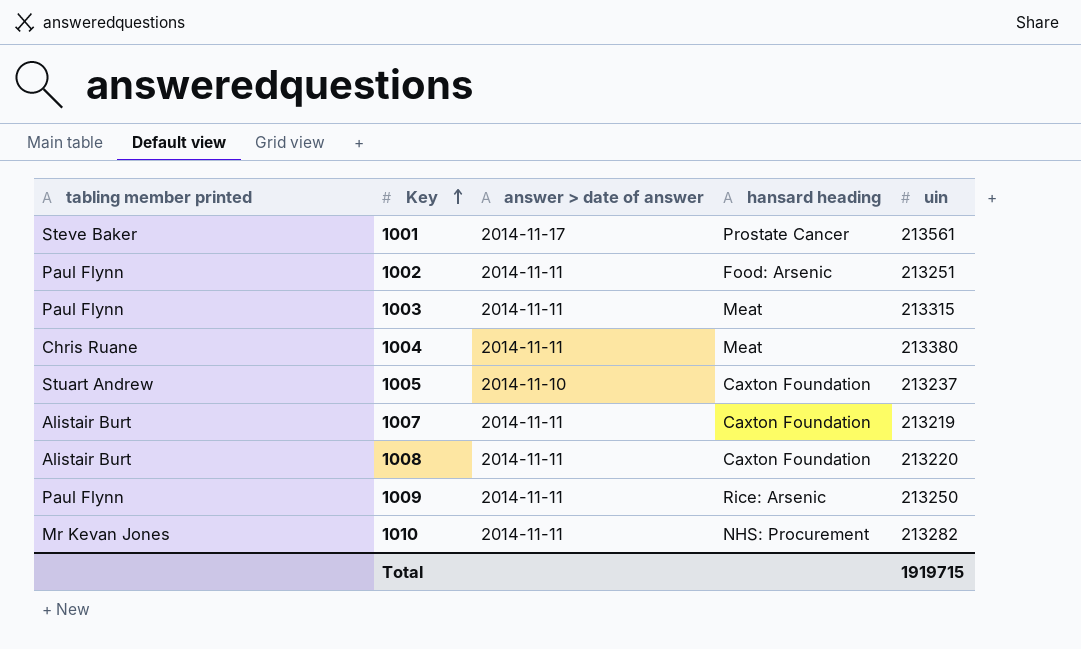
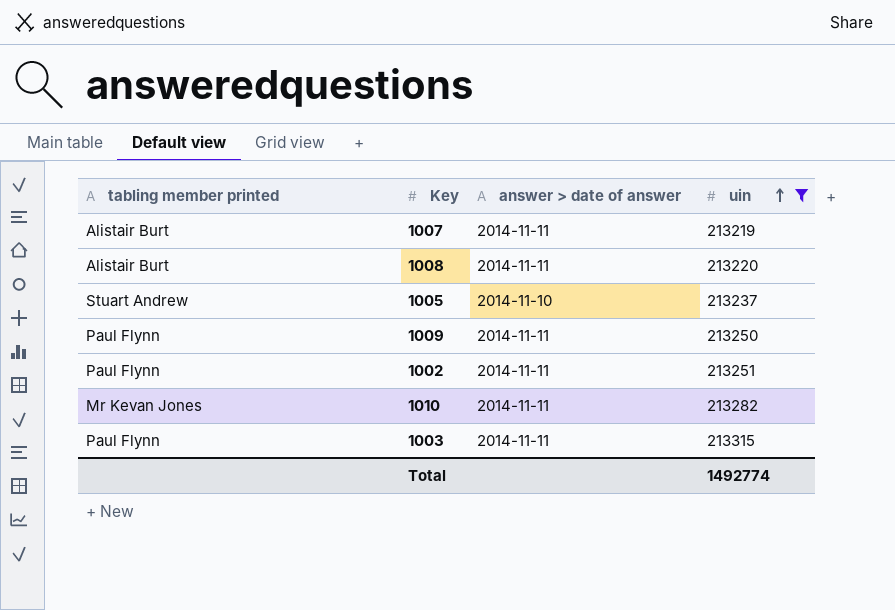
filter: none -> uin <= 213315
row order: Key ascending -> uin ascending
column hansard heading | position: 4 -> none
Total | uin: 1919715 -> 1492774

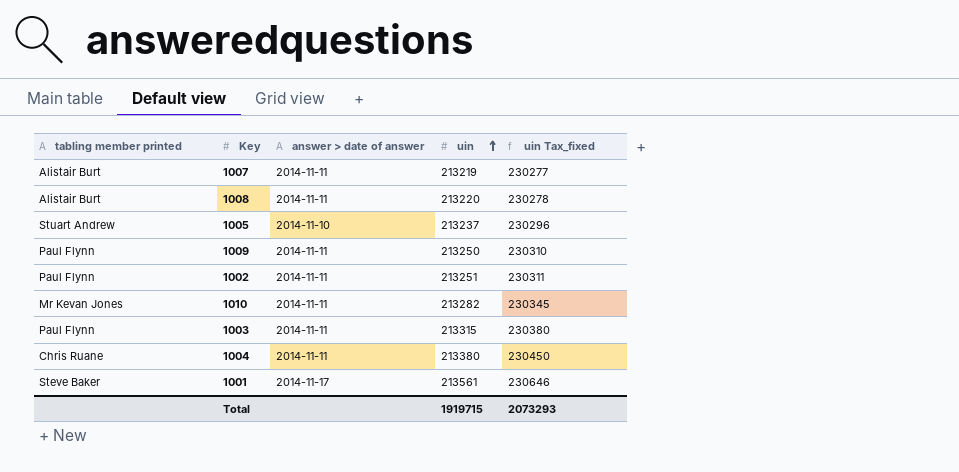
filter: uin <= 213315 -> none
column uin Tax_fixed | formula: none -> [uin] * 1.08
Total | uin: 1492774 -> 1919715

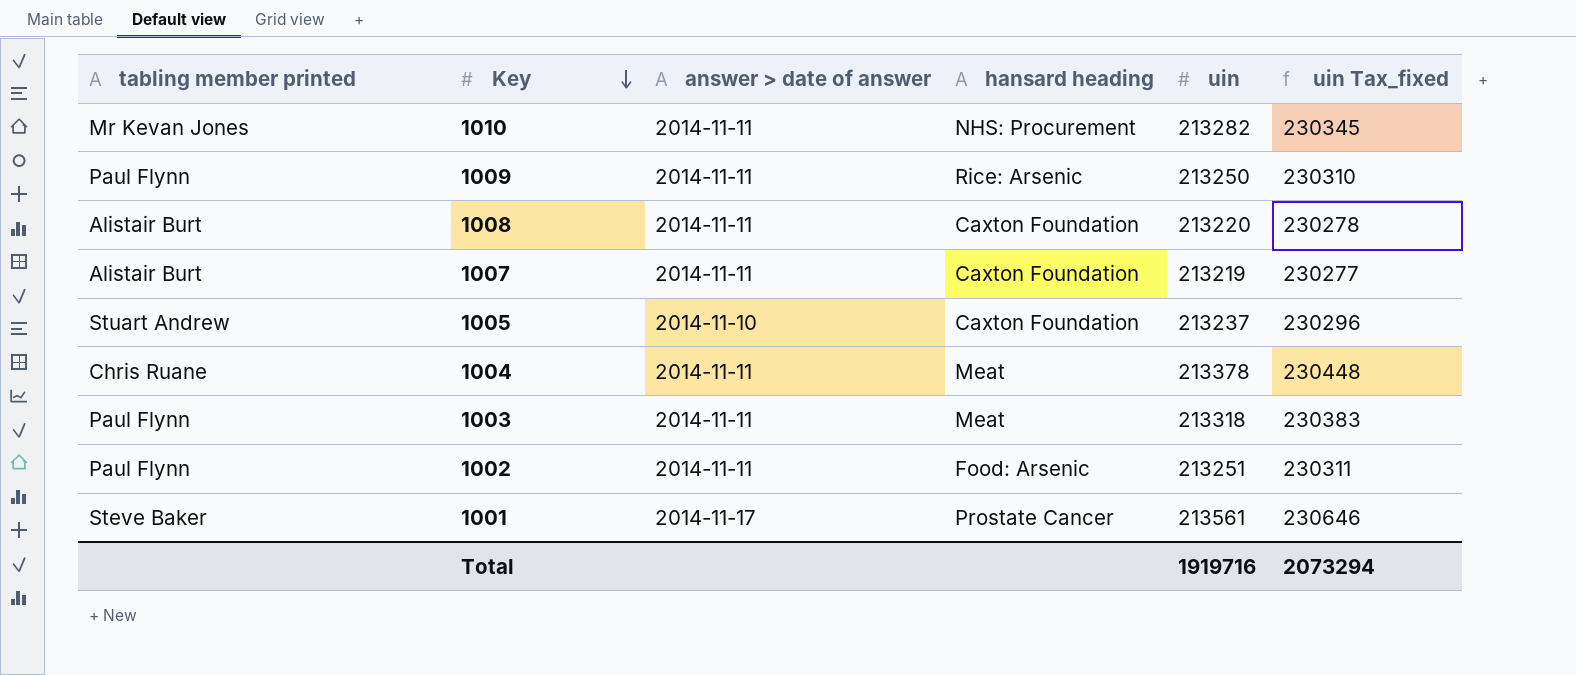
row order: uin ascending -> Key descending
column hansard heading | position: none -> 4
1004 | uin: 213380 -> 213378
1004 | uin Tax_fixed: 230450 -> 230448
1003 | uin: 213315 -> 213318
1003 | uin Tax_fixed: 230380 -> 230383
Total | uin: 1919715 -> 1919716
Total | uin Tax_fixed: 2073293 -> 2073294

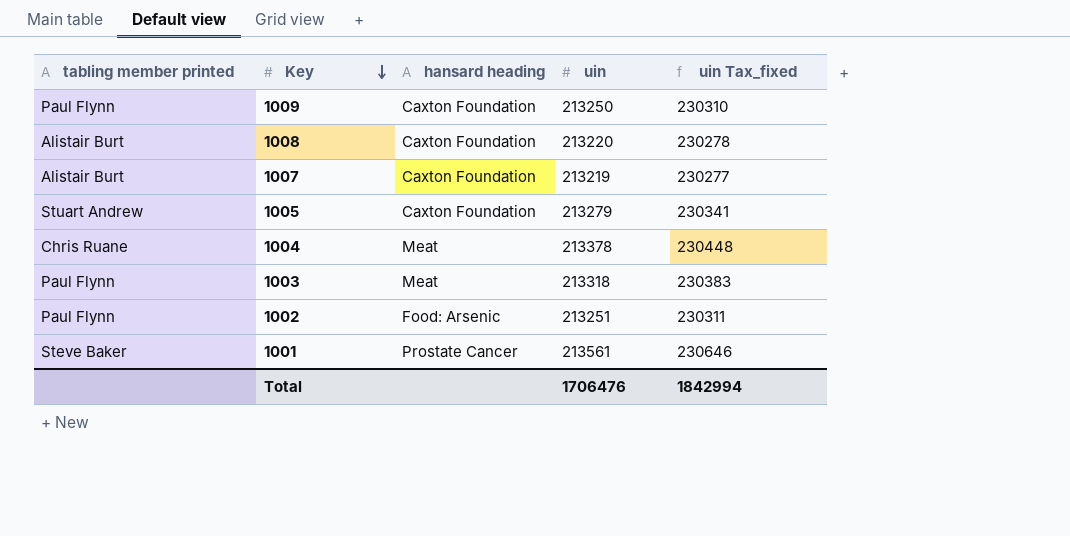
column answer > date of answer | position: 3 -> none
row 1010: Mr Kevan Jones | 2014-11-11 | NHS: Procurement | 213282 | 230345 -> none
1009 | hansard heading: Rice: Arsenic -> Caxton Foundation
1005 | uin: 213237 -> 213279
1005 | uin Tax_fixed: 230296 -> 230341
Total | uin: 1919716 -> 1706476
Total | uin Tax_fixed: 2073294 -> 1842994

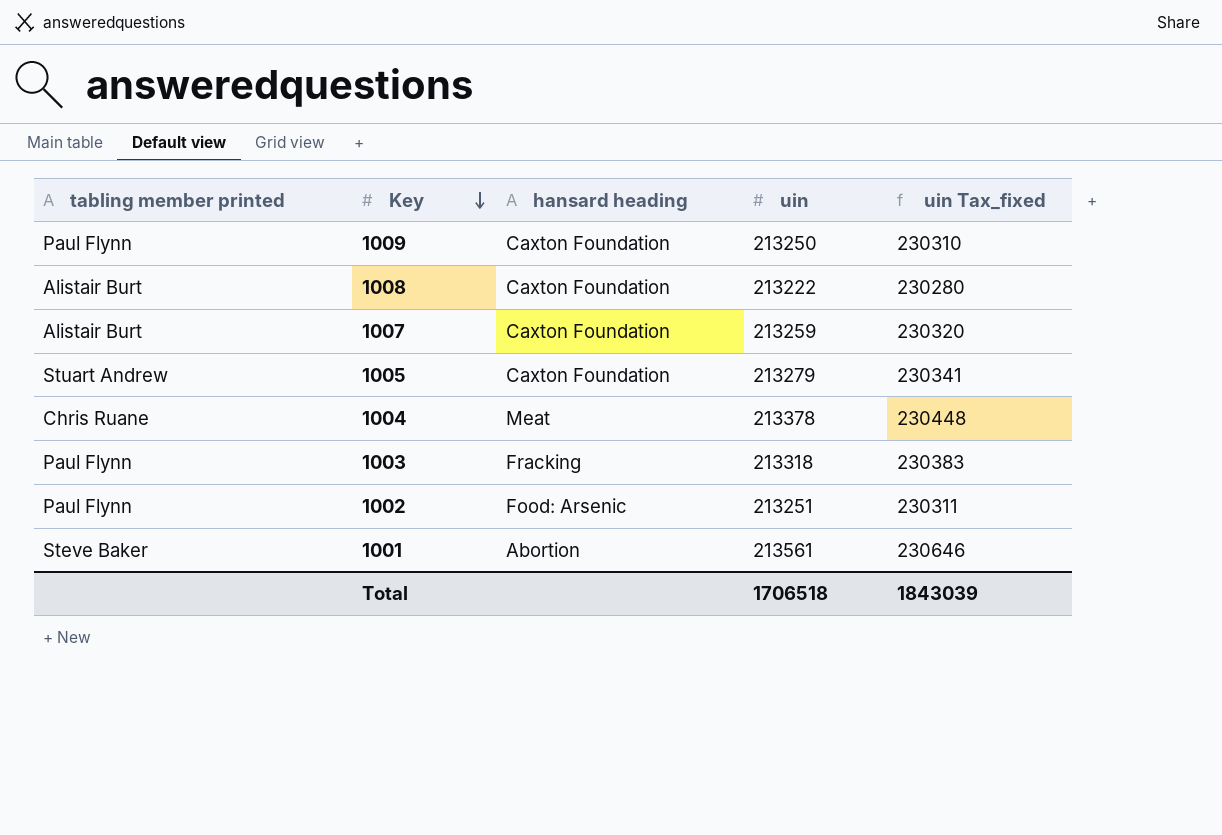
1008 | uin: 213220 -> 213222
1008 | uin Tax_fixed: 230278 -> 230280
1007 | uin: 213219 -> 213259
1007 | uin Tax_fixed: 230277 -> 230320
1003 | hansard heading: Meat -> Fracking
1001 | hansard heading: Prostate Cancer -> Abortion
Total | uin: 1706476 -> 1706518
Total | uin Tax_fixed: 1842994 -> 1843039

